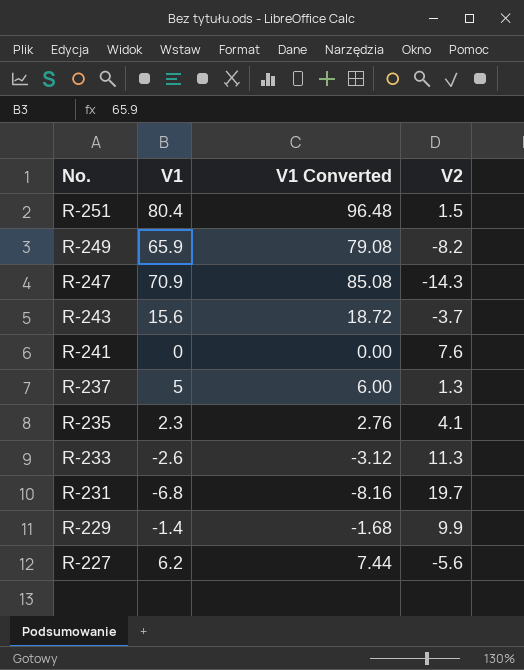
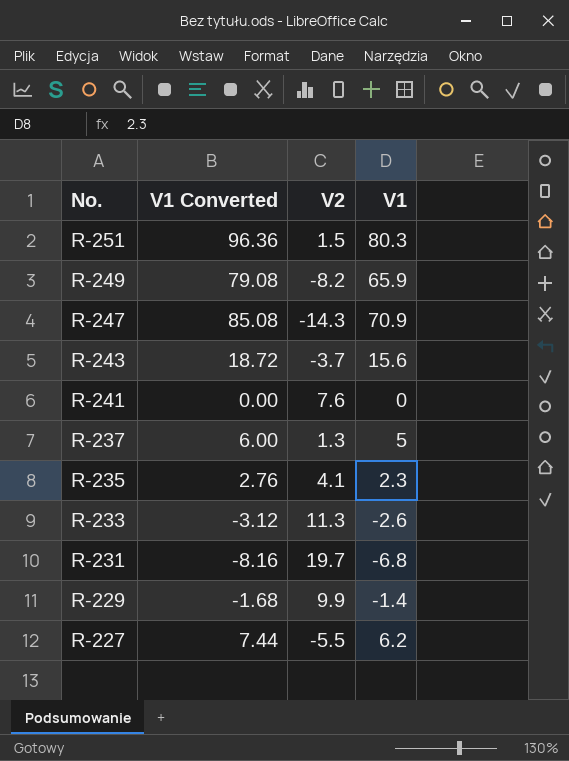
column V1 | position: 2 -> 4
R-251 | V1 Converted: 96.48 -> 96.36
R-251 | V1: 80.4 -> 80.3
R-227 | V2: -5.6 -> -5.5

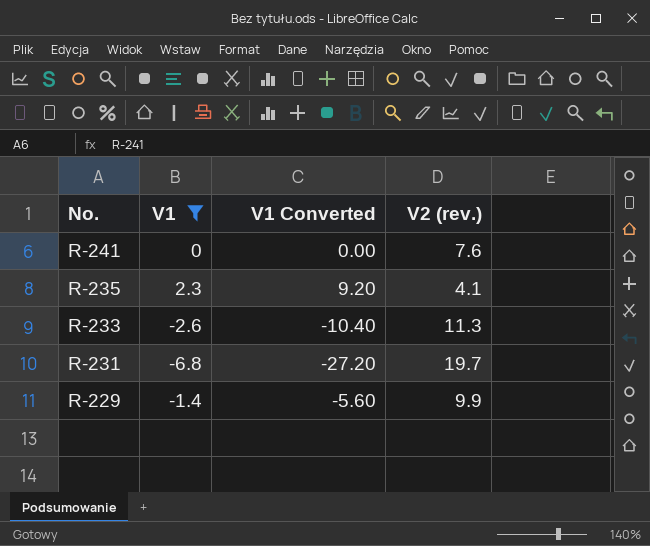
filter: none -> V1 <= 2.3
column V1 | position: 4 -> 2
column V1 Converted | formula: [V1] * 1.2 -> [V1] * 4
column name: V2 -> V2 (rev.)

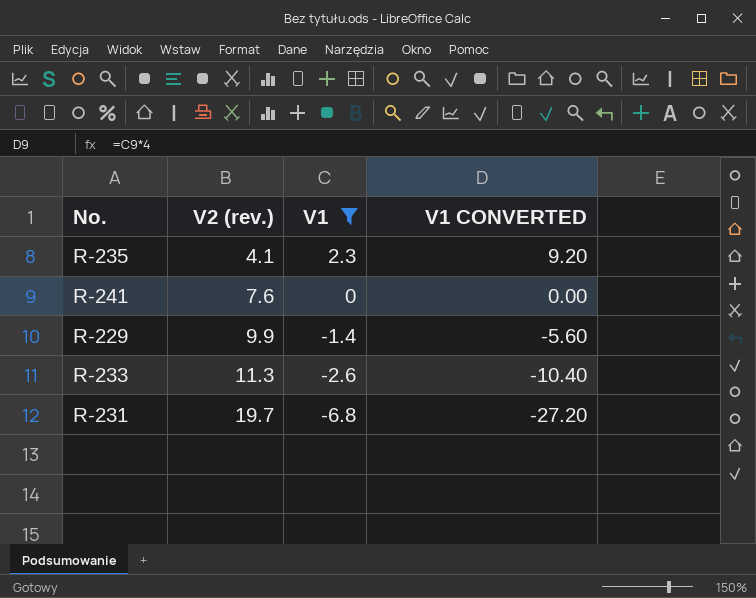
row order: No. descending -> V2 (rev.) ascending
column V2 (rev.) | position: 4 -> 2
column name: V1 Converted -> V1 CONVERTED

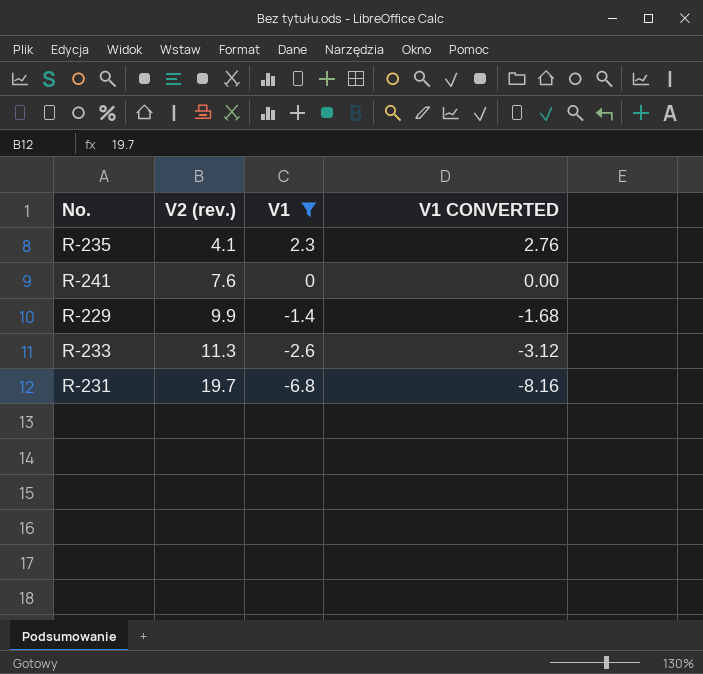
column V1 CONVERTED | formula: [V1] * 4 -> [V1] * 1.2

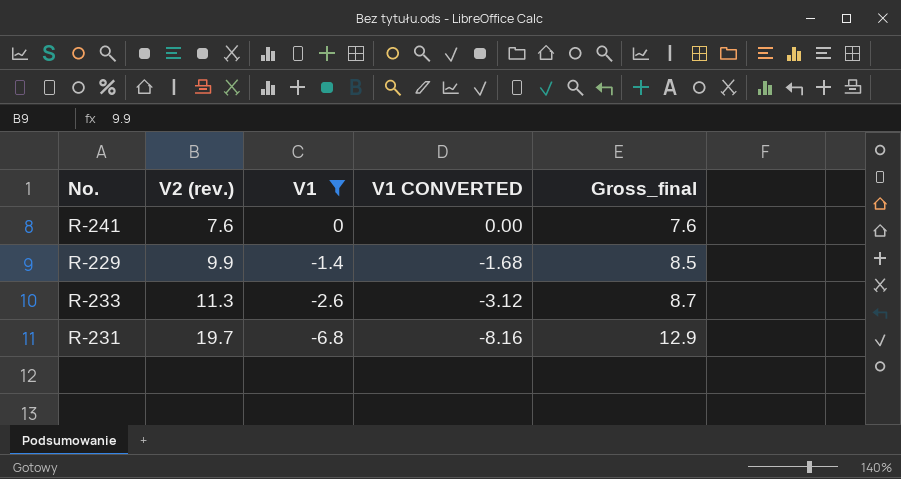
column Gross_final | formula: none -> [V2 (rev.)] + [V1]
row R-235: 4.1 | 2.3 | 2.76 -> none

